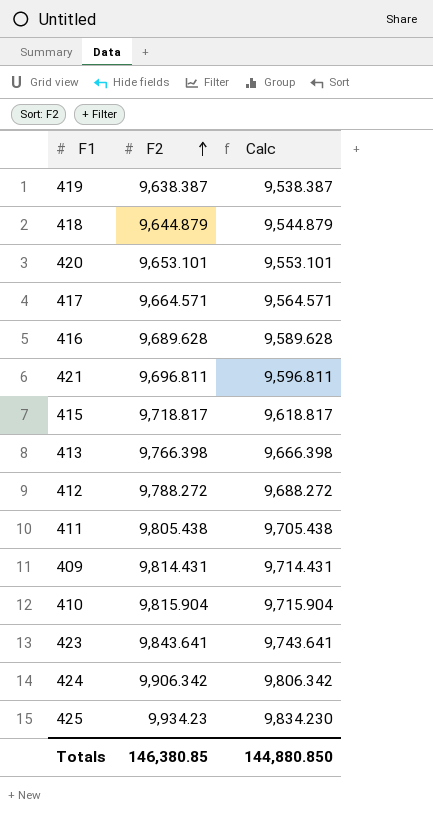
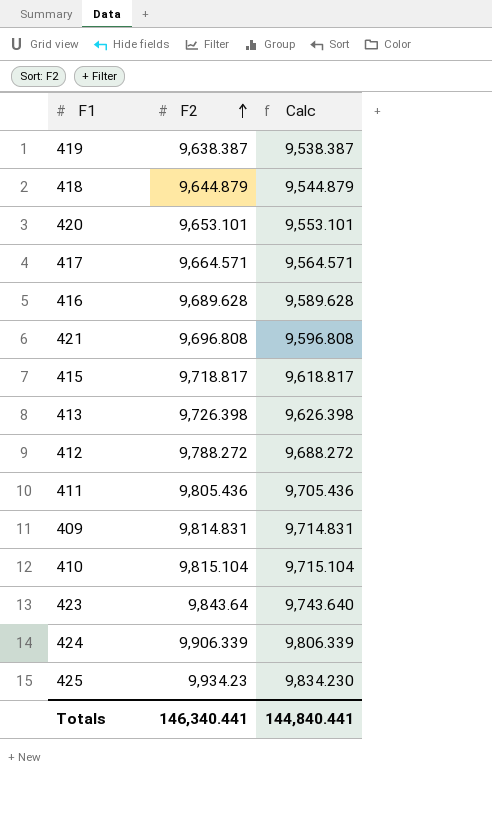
421 | F2: 9,696.811 -> 9,696.808
421 | Calc: 9,596.811 -> 9,596.808
413 | F2: 9,766.398 -> 9,726.398
413 | Calc: 9,666.398 -> 9,626.398
411 | F2: 9,805.438 -> 9,805.436
411 | Calc: 9,705.438 -> 9,705.436
409 | F2: 9,814.431 -> 9,814.831
409 | Calc: 9,714.431 -> 9,714.831
410 | F2: 9,815.904 -> 9,815.104
410 | Calc: 9,715.904 -> 9,715.104
423 | F2: 9,843.641 -> 9,843.64
423 | Calc: 9,743.641 -> 9,743.640
424 | F2: 9,906.342 -> 9,906.339
424 | Calc: 9,806.342 -> 9,806.339
Totals | F2: 146,380.85 -> 146,340.441
Totals | Calc: 144,880.850 -> 144,840.441

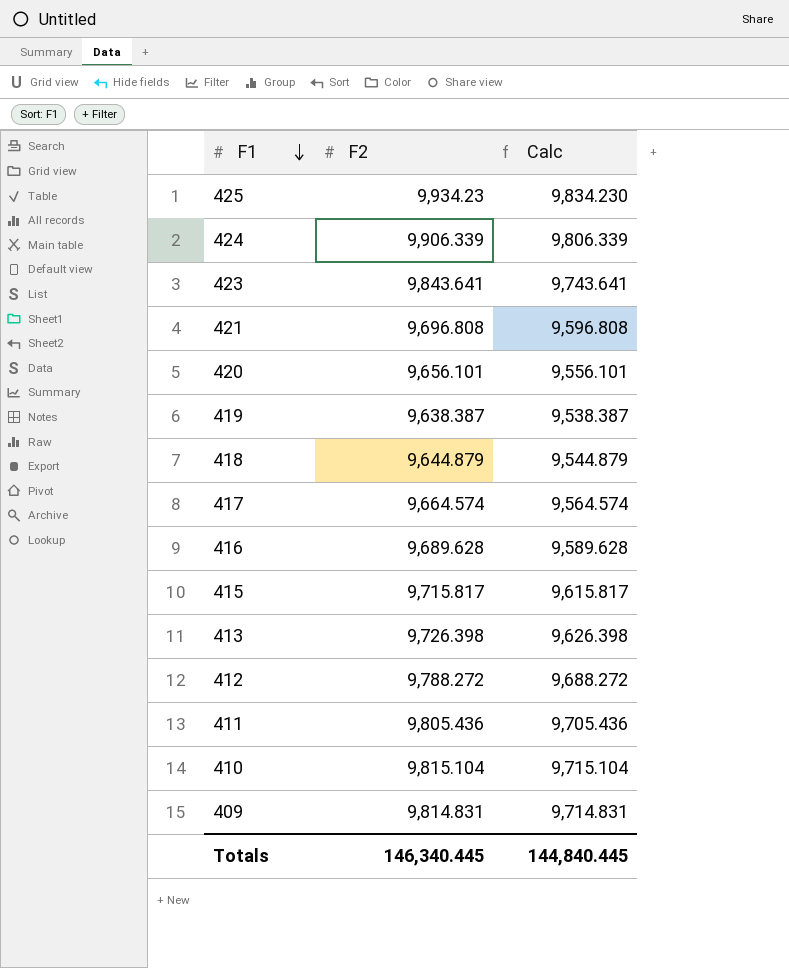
row order: F2 ascending -> F1 descending
423 | F2: 9,843.64 -> 9,843.641
423 | Calc: 9,743.640 -> 9,743.641
420 | F2: 9,653.101 -> 9,656.101
420 | Calc: 9,553.101 -> 9,556.101
417 | F2: 9,664.571 -> 9,664.574
417 | Calc: 9,564.571 -> 9,564.574
415 | F2: 9,718.817 -> 9,715.817
415 | Calc: 9,618.817 -> 9,615.817
Totals | F2: 146,340.441 -> 146,340.445
Totals | Calc: 144,840.441 -> 144,840.445

